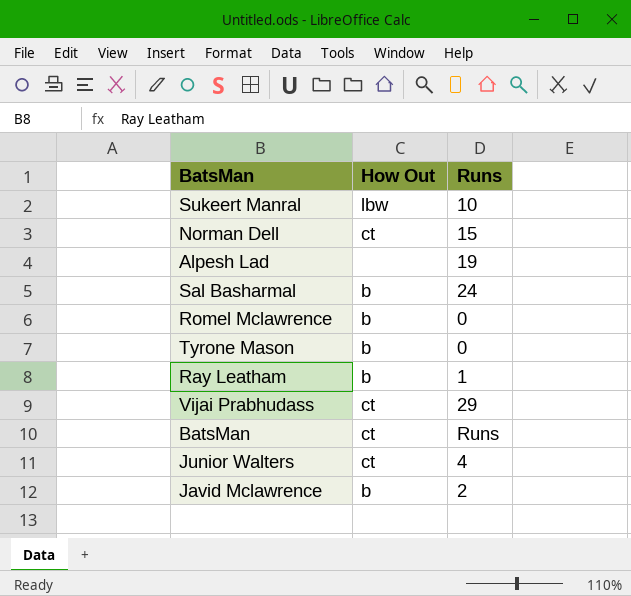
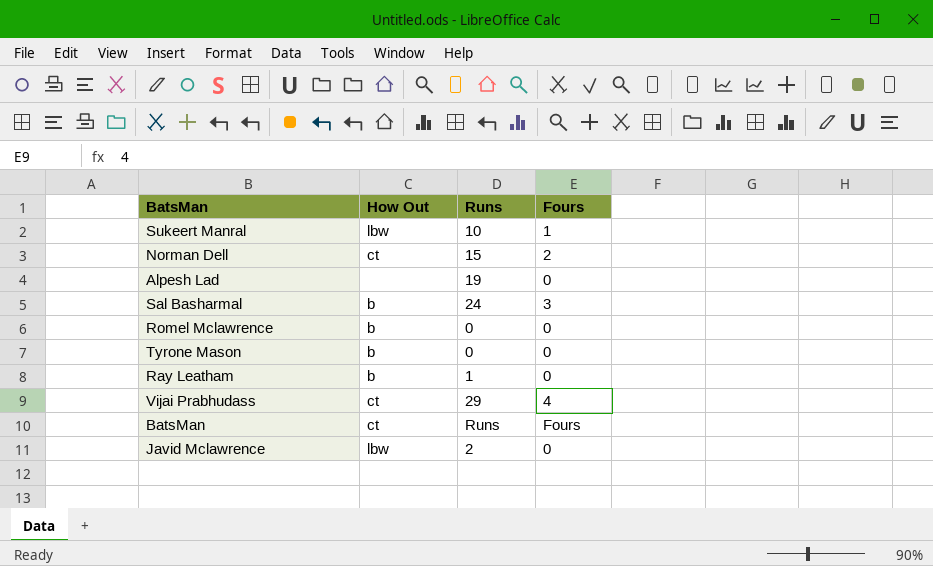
column Fours | position: none -> 4
row Junior Walters: ct | 4 -> none
Javid Mclawrence | How Out: b -> lbw

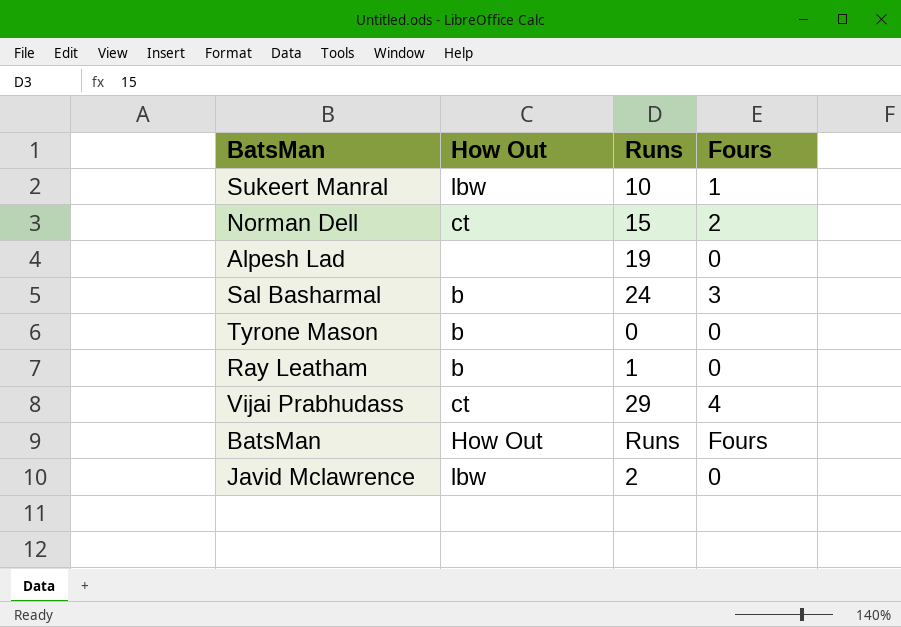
row Romel Mclawrence: b | 0 | 0 -> none
BatsMan | How Out: ct -> How Out

